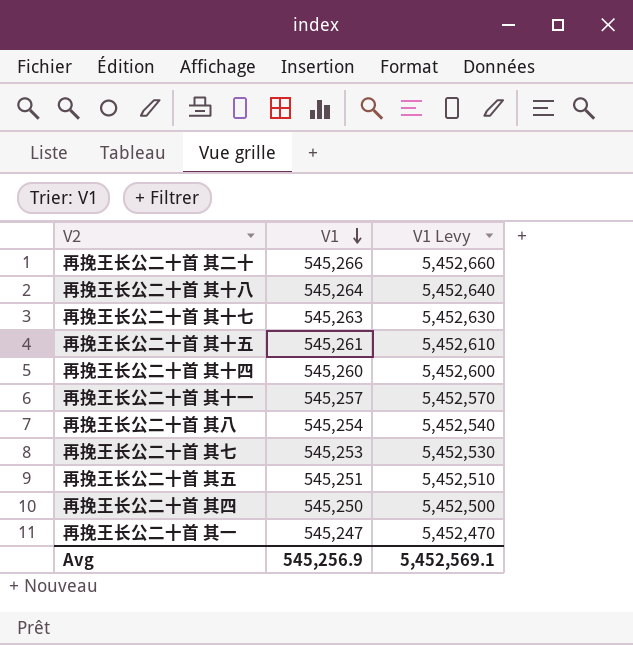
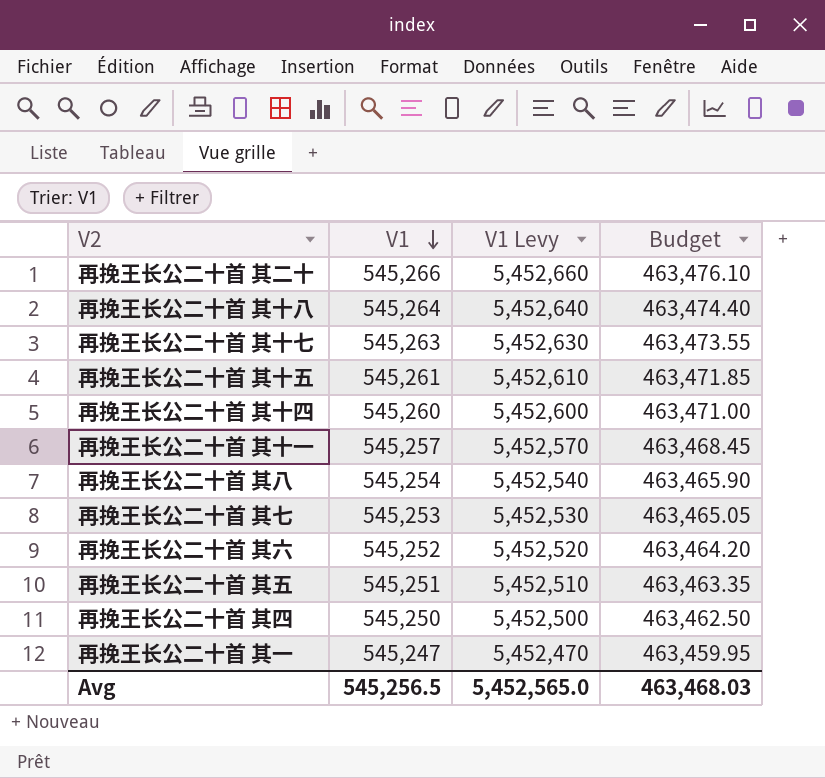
column Budget | formula: none -> [V1] * 0.85
row 再挽王长公二十首 其六: none -> 545,252 | 5,452,520 | 463,464.20
Avg | V1: 545,256.9 -> 545,256.5
Avg | V1 Levy: 5,452,569.1 -> 5,452,565.0

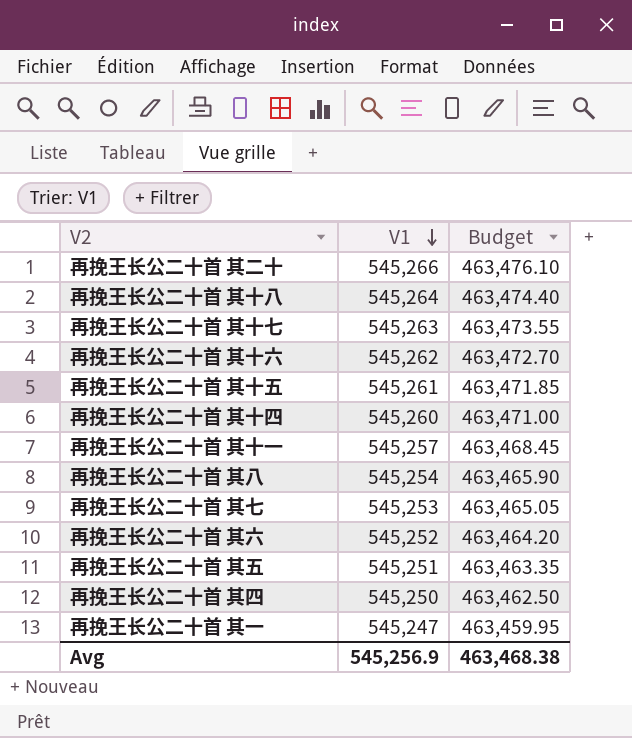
column V1 Levy | formula: [V1] * 10 -> none
row 再挽王长公二十首 其十六: none -> 545,262 | 463,472.70
Avg | V1: 545,256.5 -> 545,256.9
Avg | Budget: 463,468.03 -> 463,468.38

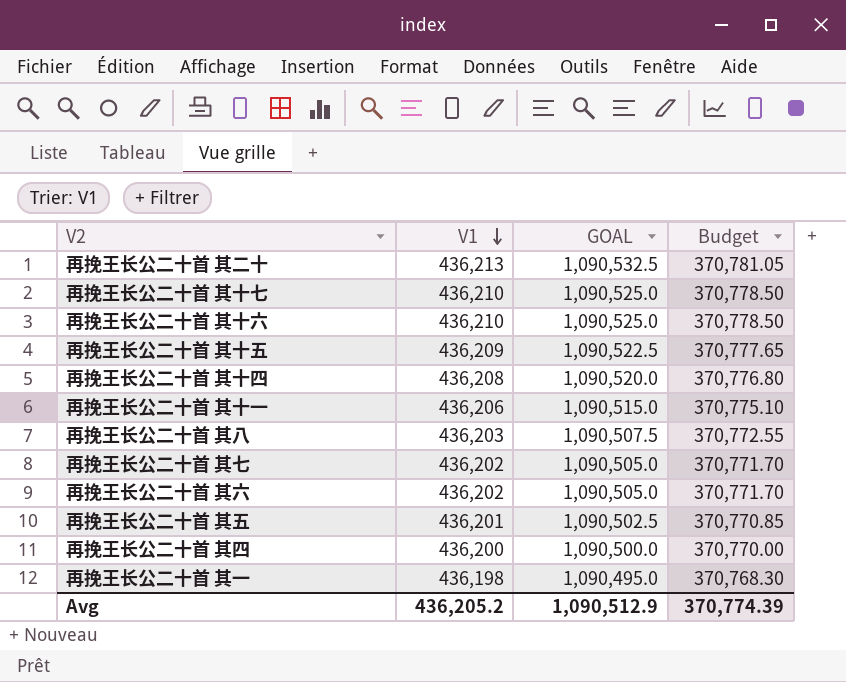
column GOAL | formula: none -> [V1] * 2.5
row 再挽王长公二十首 其十八: 545,264 | 463,474.40 -> none
再挽王长公二十首 其二十 | V1: 545,266 -> 436,213
再挽王长公二十首 其二十 | Budget: 463,476.10 -> 370,781.05
再挽王长公二十首 其十七 | V1: 545,263 -> 436,210
再挽王长公二十首 其十七 | Budget: 463,473.55 -> 370,778.50
再挽王长公二十首 其十六 | V1: 545,262 -> 436,210
再挽王长公二十首 其十六 | Budget: 463,472.70 -> 370,778.50
再挽王长公二十首 其十五 | V1: 545,261 -> 436,209
再挽王长公二十首 其十五 | Budget: 463,471.85 -> 370,777.65
再挽王长公二十首 其十四 | V1: 545,260 -> 436,208
再挽王长公二十首 其十四 | Budget: 463,471.00 -> 370,776.80
再挽王长公二十首 其十一 | V1: 545,257 -> 436,206
再挽王长公二十首 其十一 | Budget: 463,468.45 -> 370,775.10
再挽王长公二十首 其八 | V1: 545,254 -> 436,203
再挽王长公二十首 其八 | Budget: 463,465.90 -> 370,772.55
再挽王长公二十首 其七 | V1: 545,253 -> 436,202
再挽王长公二十首 其七 | Budget: 463,465.05 -> 370,771.70
再挽王长公二十首 其六 | V1: 545,252 -> 436,202
再挽王长公二十首 其六 | Budget: 463,464.20 -> 370,771.70
再挽王长公二十首 其五 | V1: 545,251 -> 436,201
再挽王长公二十首 其五 | Budget: 463,463.35 -> 370,770.85
再挽王长公二十首 其四 | V1: 545,250 -> 436,200
再挽王长公二十首 其四 | Budget: 463,462.50 -> 370,770.00
再挽王长公二十首 其一 | V1: 545,247 -> 436,198
再挽王长公二十首 其一 | Budget: 463,459.95 -> 370,768.30
Avg | V1: 545,256.9 -> 436,205.2
Avg | Budget: 463,468.38 -> 370,774.39

